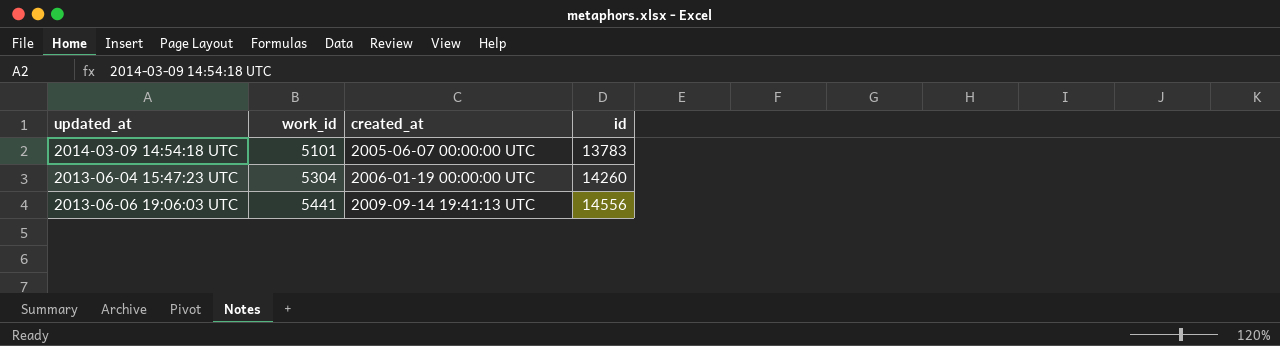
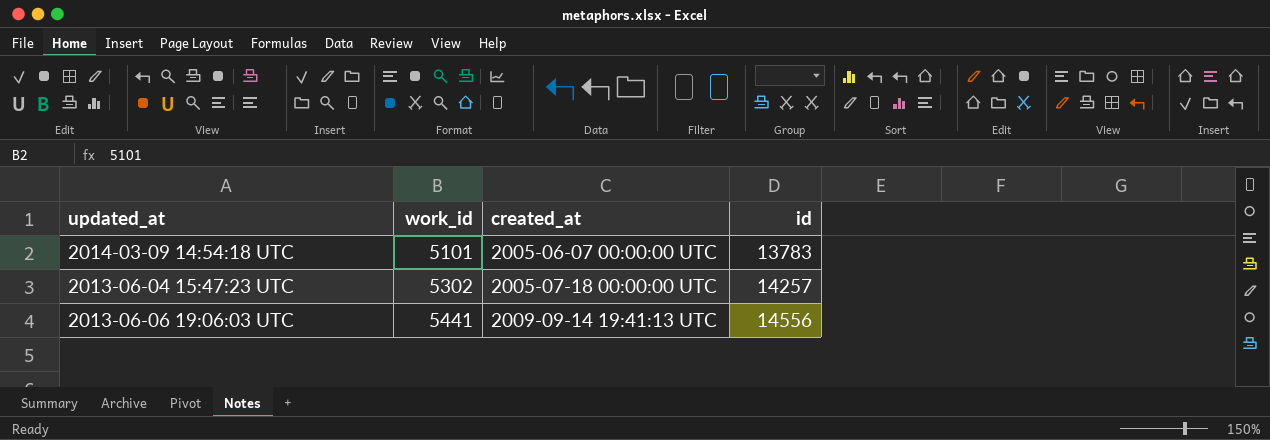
2013-06-04 15:47:23 UTC | work_id: 5304 -> 5302
2013-06-04 15:47:23 UTC | created_at: 2006-01-19 00:00:00 UTC -> 2005-07-18 00:00:00 UTC
2013-06-04 15:47:23 UTC | id: 14260 -> 14257

